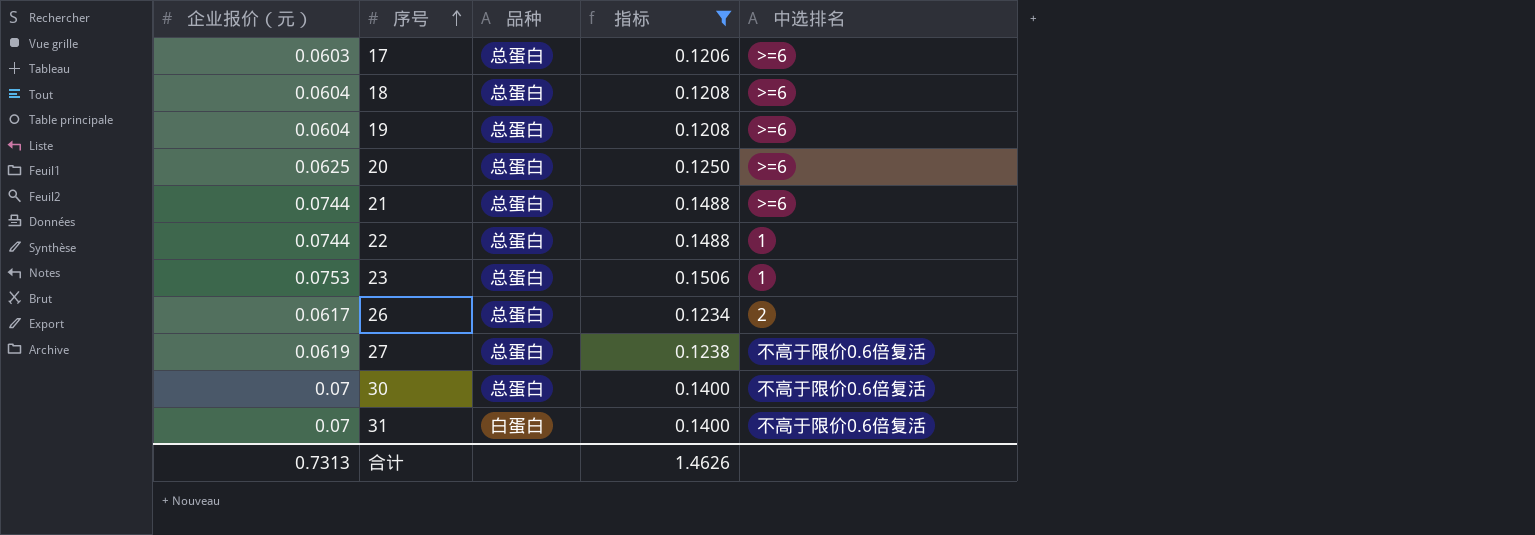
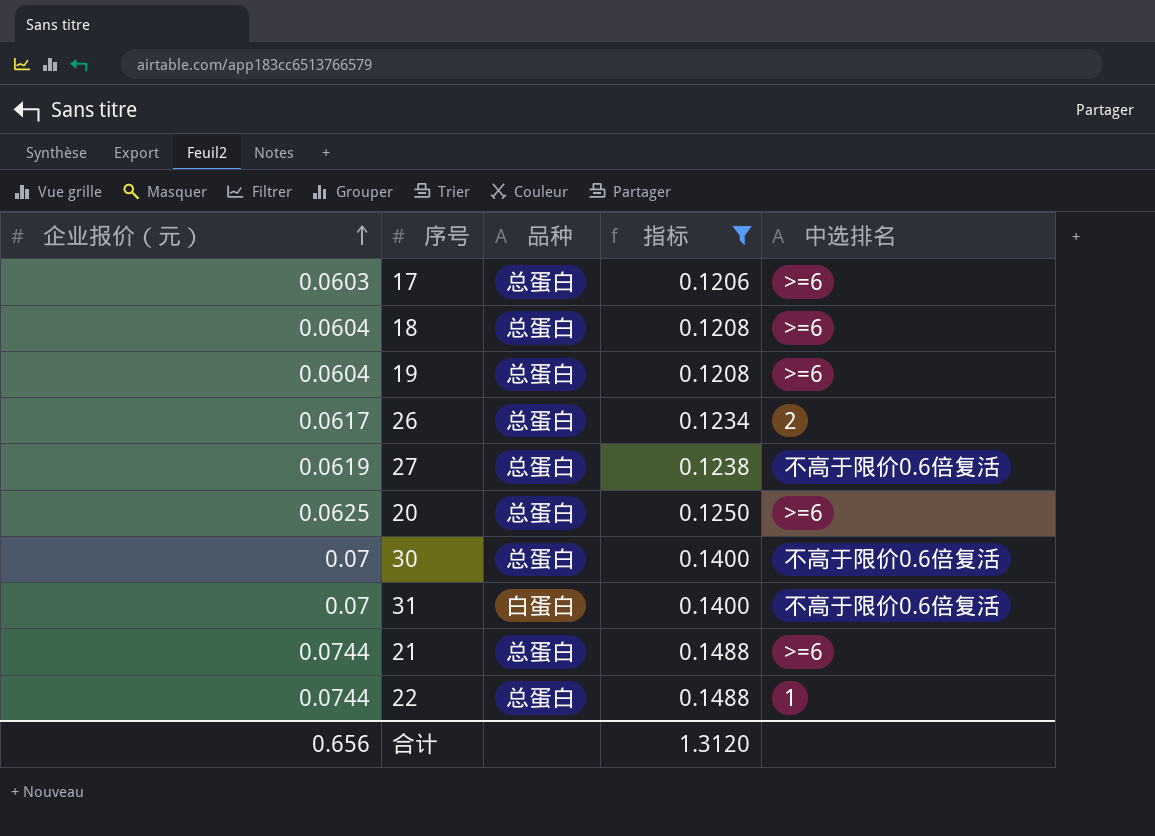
row order: 序号 ascending -> 企业报价（元） ascending
row 23: 0.0753 | 总蛋白 | 0.1506 | 1 -> none
合计 | 企业报价（元）: 0.7313 -> 0.656
合计 | 指标: 1.4626 -> 1.3120

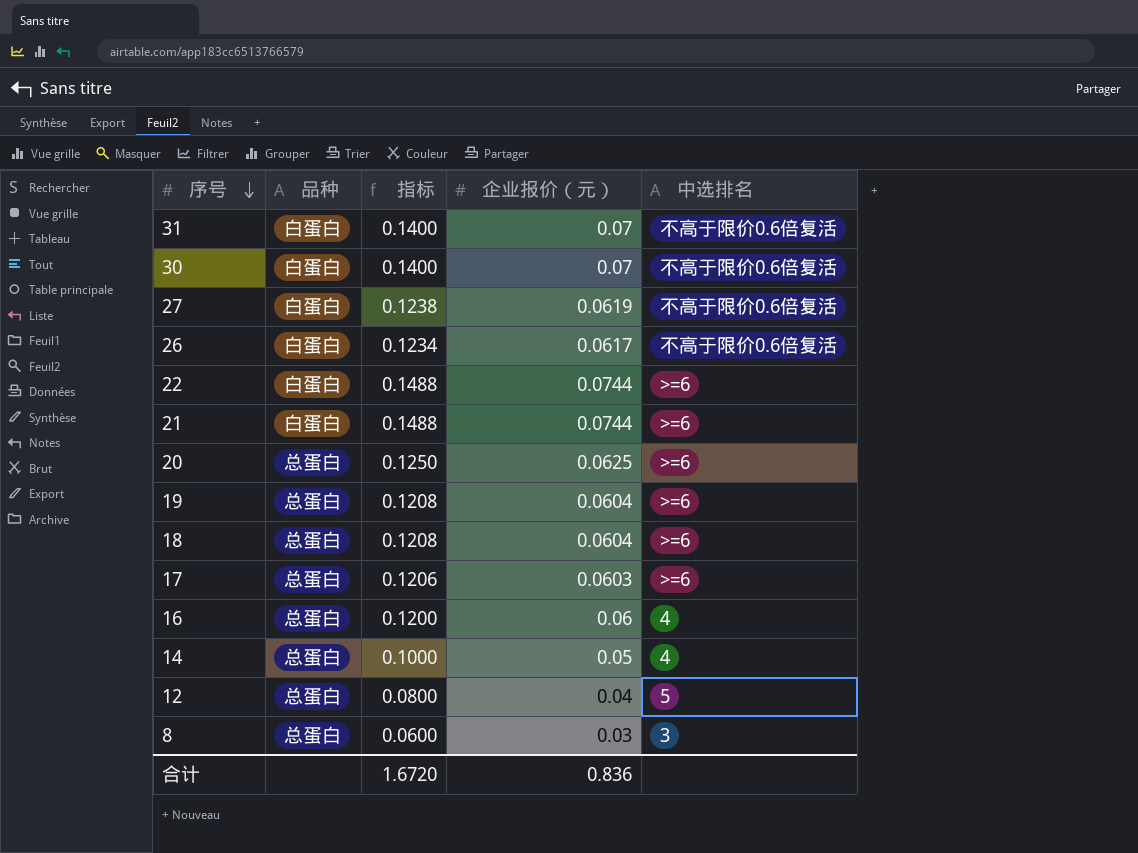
filter: 指标 >= 0.1206 -> none
row order: 企业报价（元） ascending -> 序号 descending
column 企业报价（元） | position: 1 -> 4
30 | 品种: 总蛋白 -> 白蛋白
27 | 品种: 总蛋白 -> 白蛋白
26 | 品种: 总蛋白 -> 白蛋白
26 | 中选排名: 2 -> 不高于限价0.6倍复活
22 | 品种: 总蛋白 -> 白蛋白
22 | 中选排名: 1 -> >=6
21 | 品种: 总蛋白 -> 白蛋白
合计 | 指标: 1.3120 -> 1.6720
合计 | 企业报价（元）: 0.656 -> 0.836

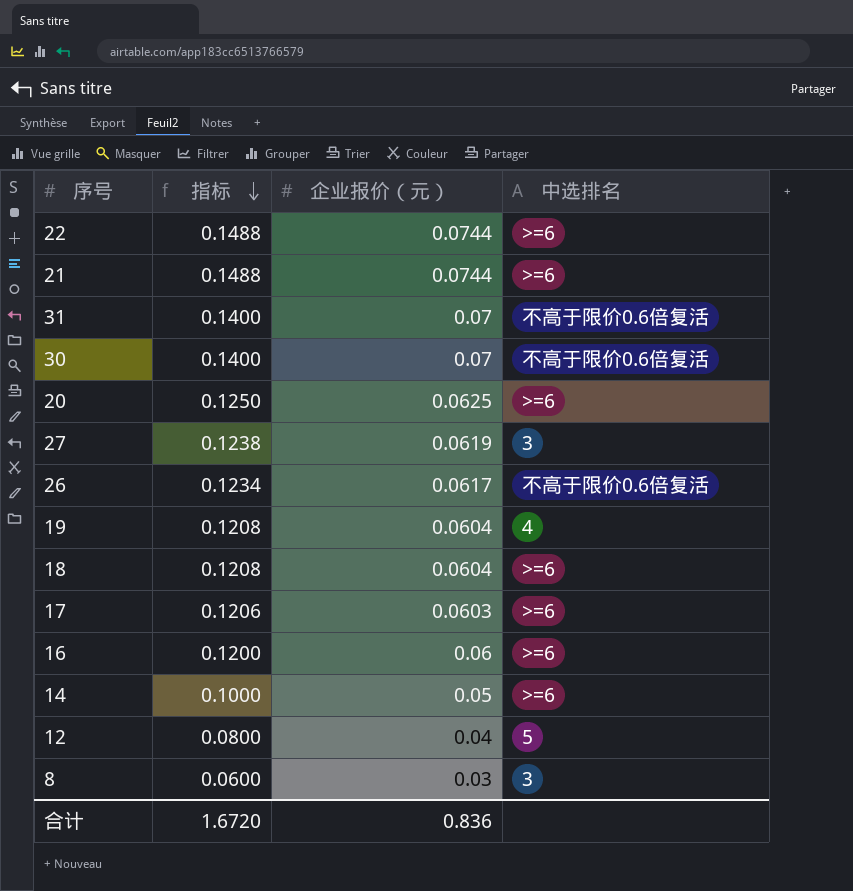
row order: 序号 descending -> 指标 descending
column 品种 | position: 2 -> none
27 | 中选排名: 不高于限价0.6倍复活 -> 3
19 | 中选排名: >=6 -> 4
16 | 中选排名: 4 -> >=6
14 | 中选排名: 4 -> >=6

